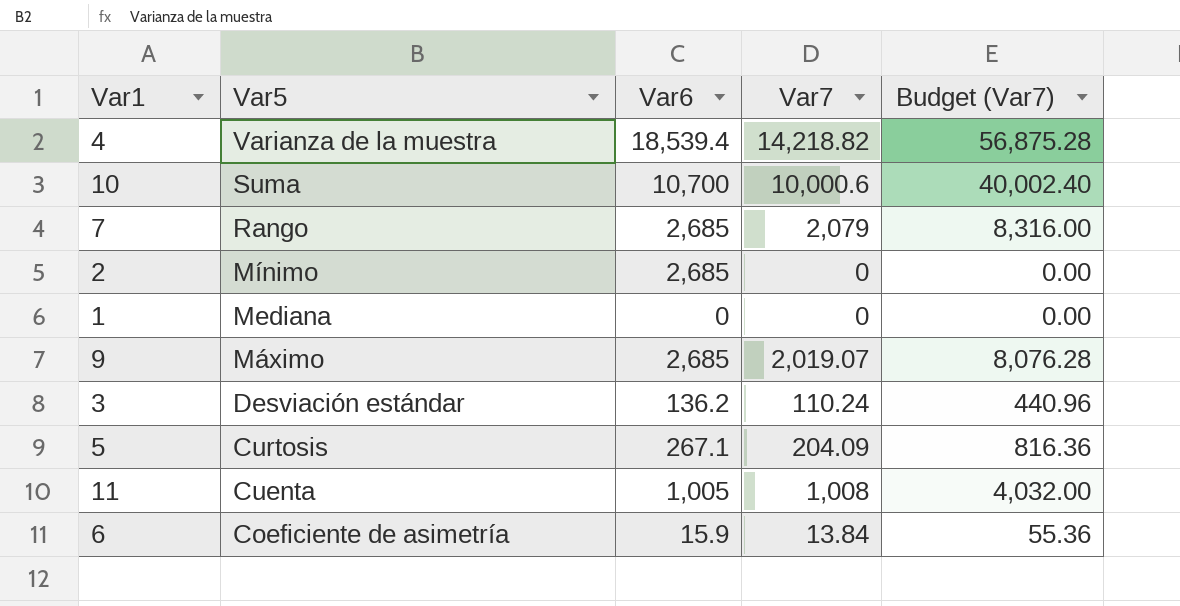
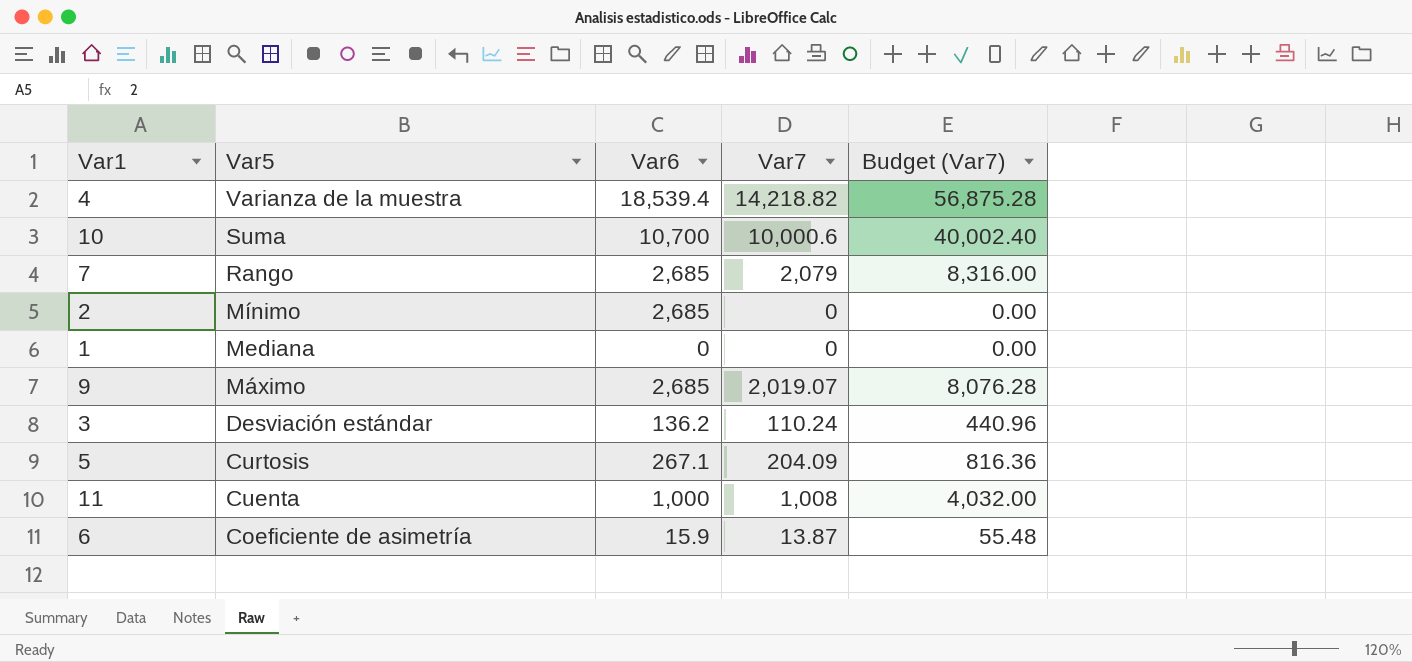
11 | Var6: 1,005 -> 1,000
6 | Var7: 13.84 -> 13.87
6 | Budget (Var7): 55.36 -> 55.48

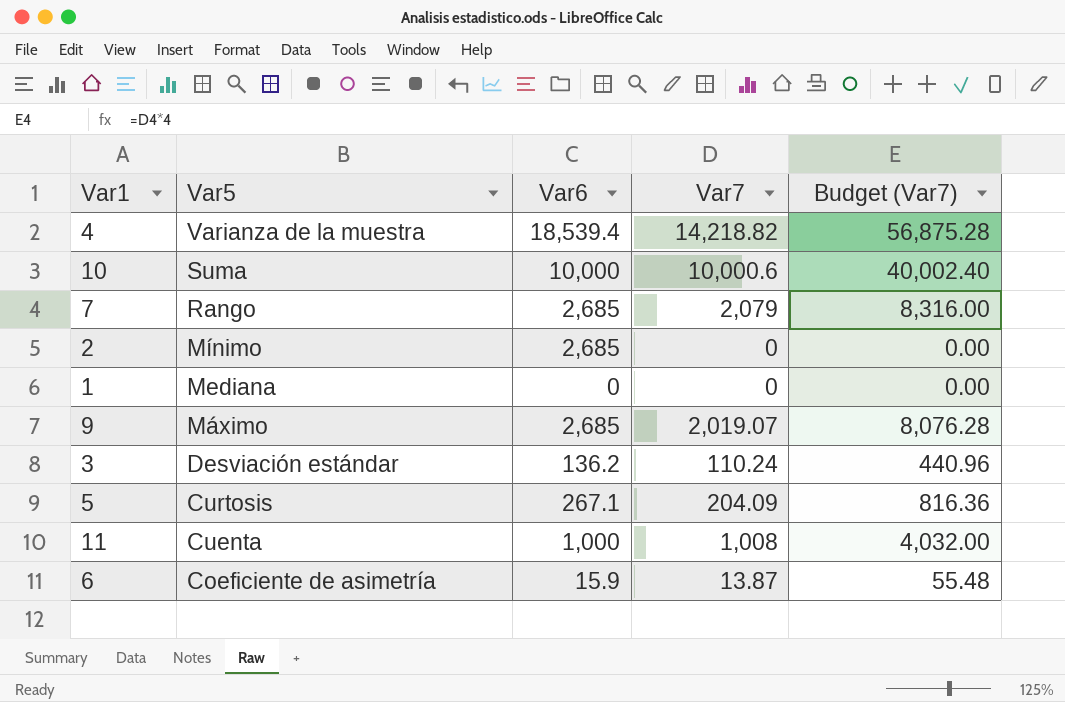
10 | Var6: 10,700 -> 10,000

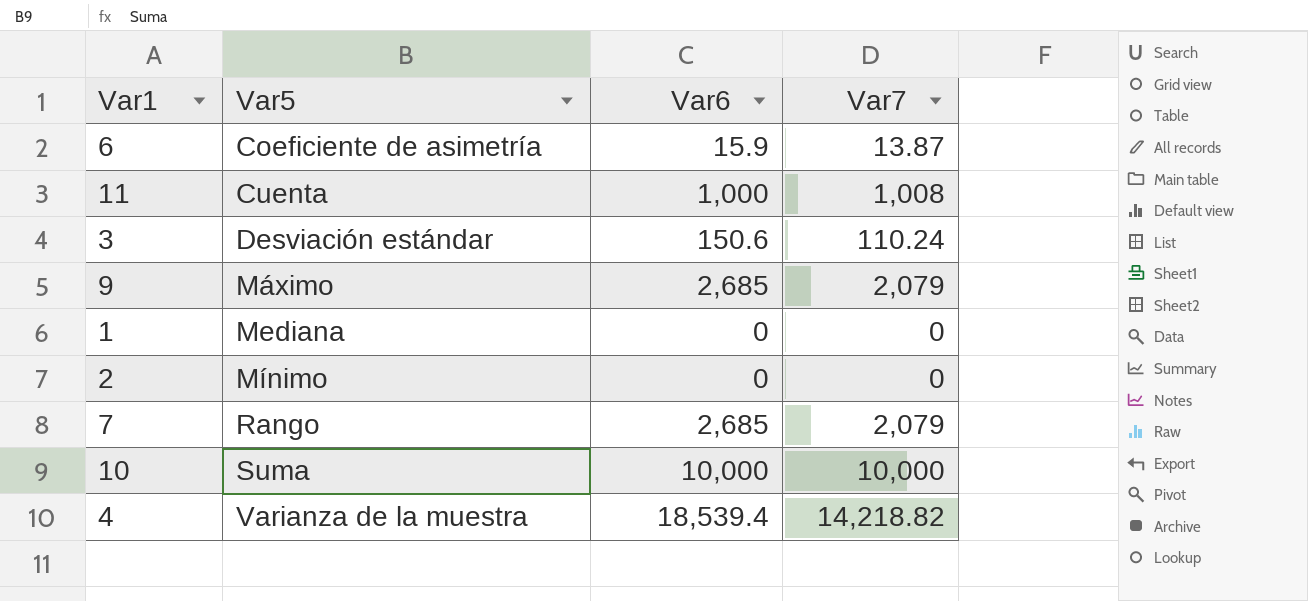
row order: Var5 descending -> Var5 ascending
column Budget (Var7) | formula: [Var7] * 4 -> none
row 5: Curtosis | 267.1 | 204.09 | 816.36 -> none
3 | Var6: 136.2 -> 150.6
9 | Var7: 2,019.07 -> 2,079
2 | Var6: 2,685 -> 0
10 | Var7: 10,000.6 -> 10,000

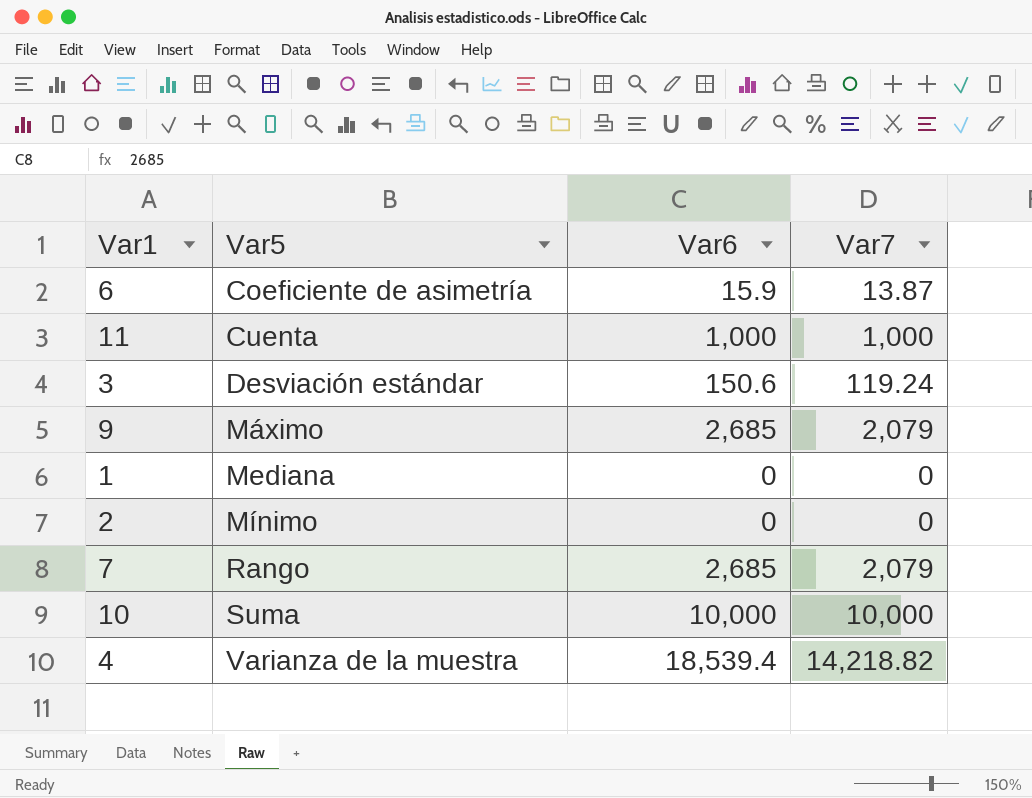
11 | Var7: 1,008 -> 1,000
3 | Var7: 110.24 -> 119.24

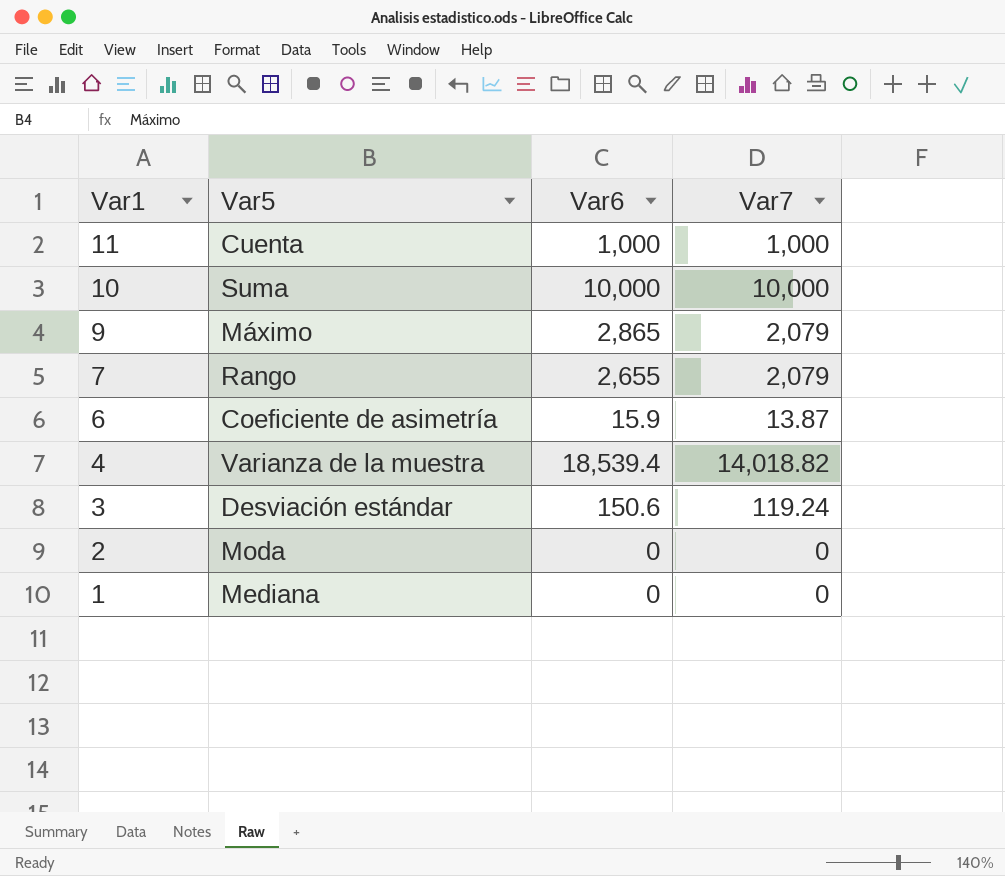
row order: Var5 ascending -> Var1 descending
9 | Var6: 2,685 -> 2,865
7 | Var6: 2,685 -> 2,655
4 | Var7: 14,218.82 -> 14,018.82
2 | Var5: Mínimo -> Moda

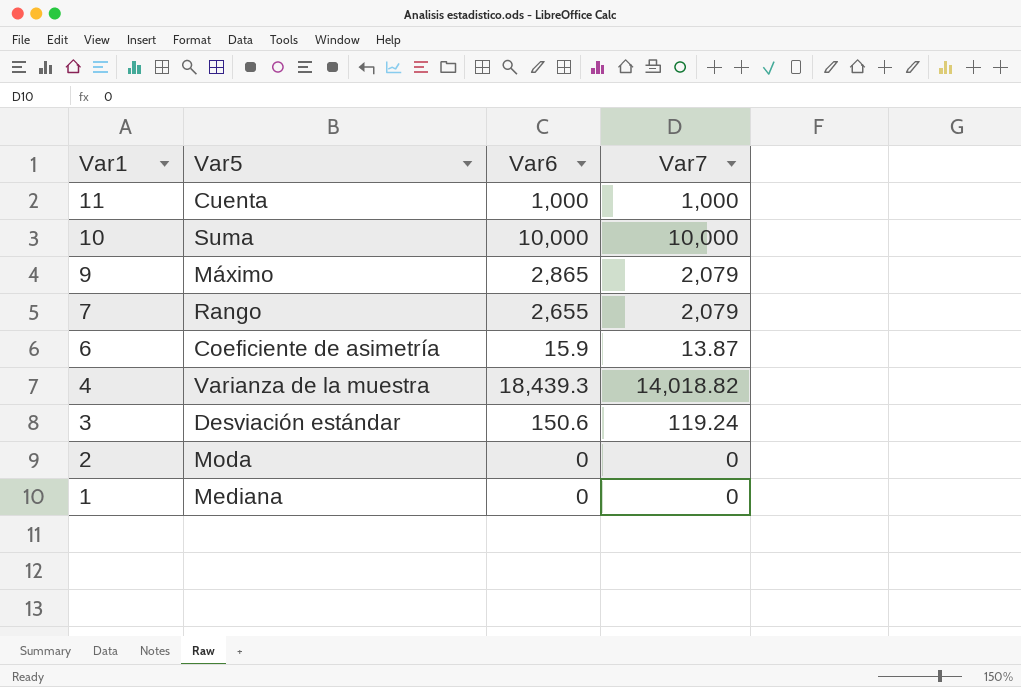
4 | Var6: 18,539.4 -> 18,439.3

